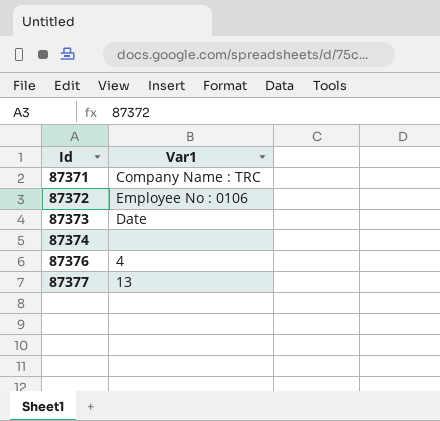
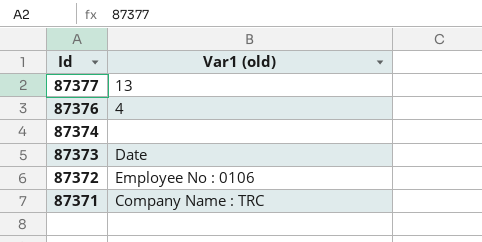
row order: Id ascending -> Id descending
column name: Var1 -> Var1 (old)

